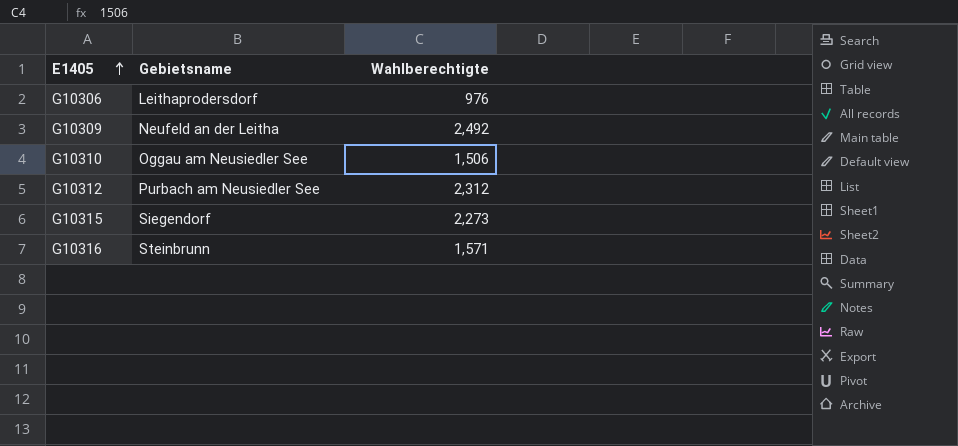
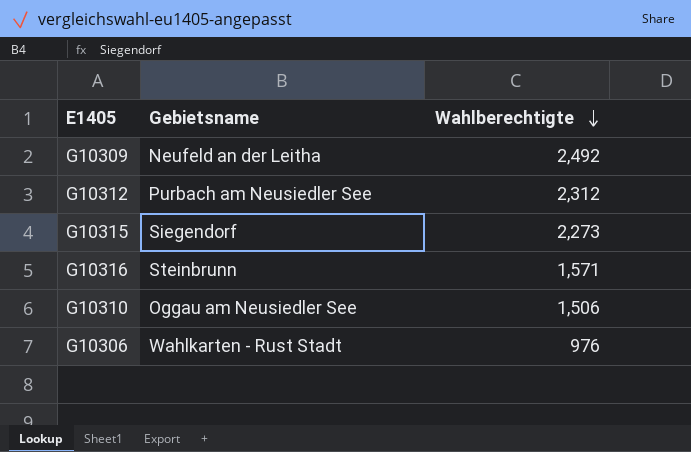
row order: E1405 ascending -> Wahlberechtigte descending
G10306 | Gebietsname: Leithaprodersdorf -> Wahlkarten - Rust Stadt

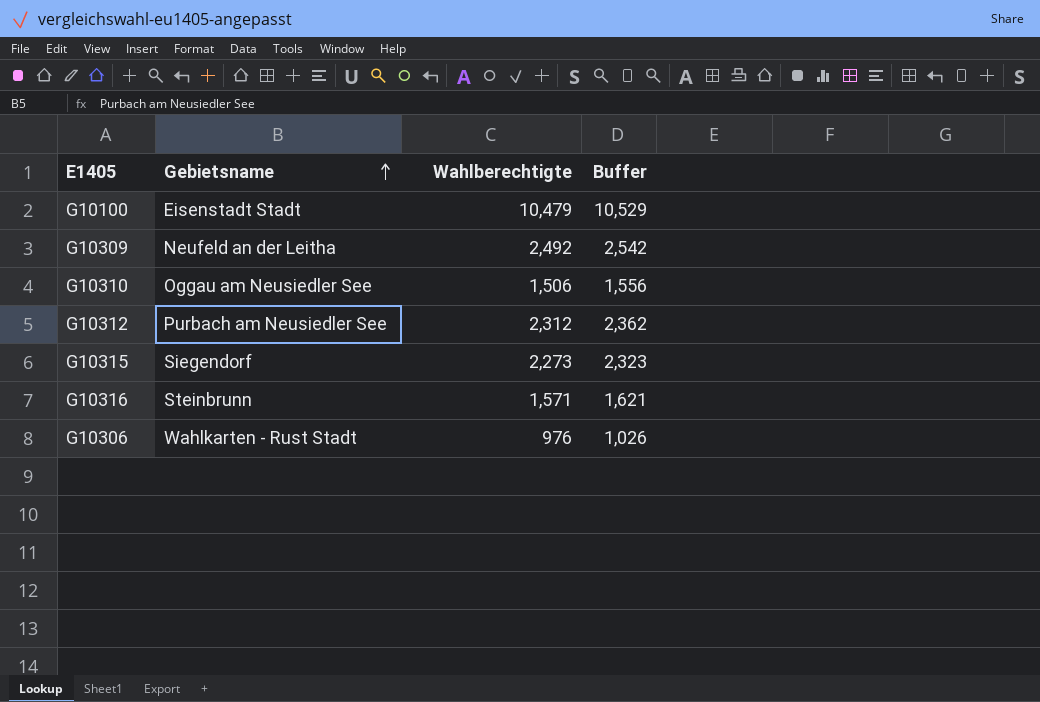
row order: Wahlberechtigte descending -> Gebietsname ascending
column Buffer | formula: none -> [Wahlberechtigte] + 50
row G10100: none -> Eisenstadt Stadt | 10,479 | 10,529

